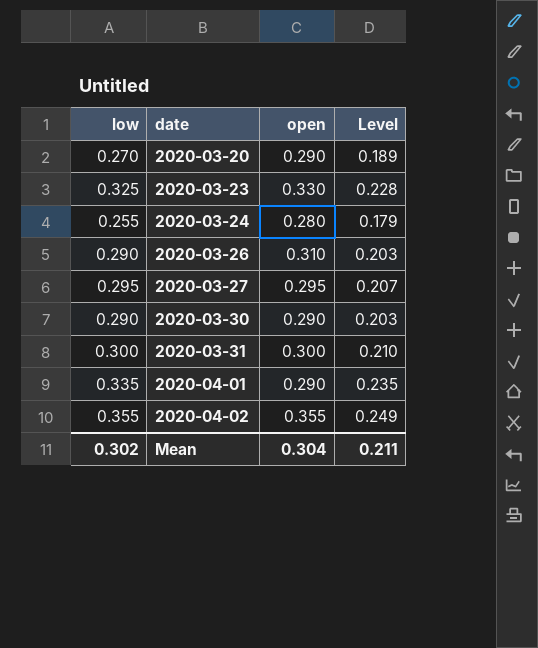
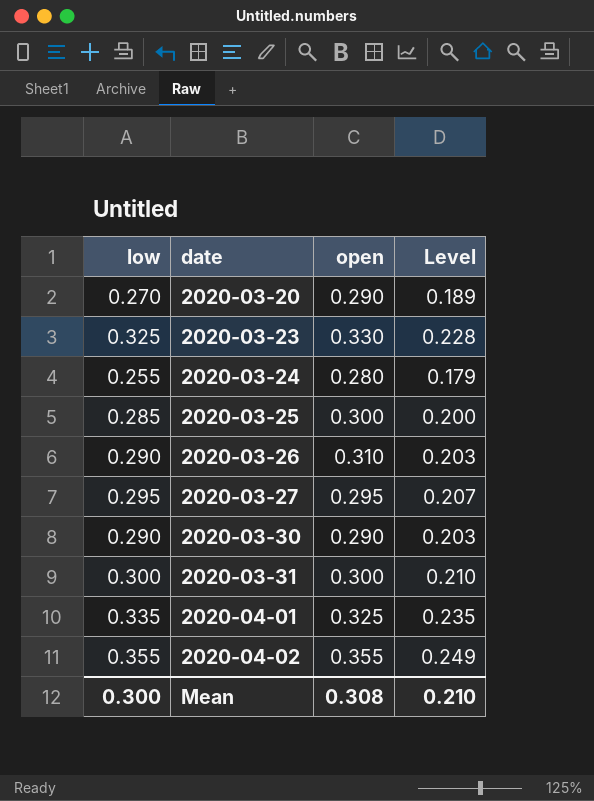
row 2020-03-25: none -> 0.285 | 0.300 | 0.200
2020-04-01 | open: 0.290 -> 0.325
Mean | low: 0.302 -> 0.300
Mean | open: 0.304 -> 0.308
Mean | Level: 0.211 -> 0.210

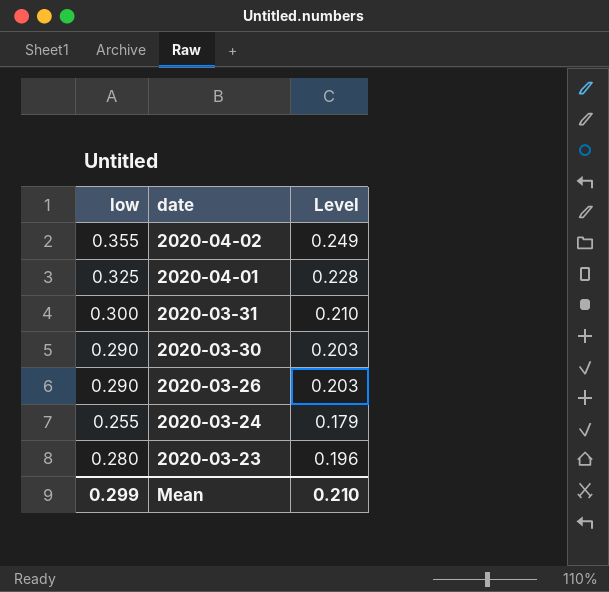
row order: date ascending -> date descending
column open | position: 3 -> none
row 2020-03-20: 0.270 | 0.290 | 0.189 -> none
row 2020-03-25: 0.285 | 0.300 | 0.200 -> none
row 2020-03-27: 0.295 | 0.295 | 0.207 -> none
2020-04-01 | low: 0.335 -> 0.325
2020-04-01 | Level: 0.235 -> 0.228
2020-03-23 | low: 0.325 -> 0.280
2020-03-23 | Level: 0.228 -> 0.196
Mean | low: 0.300 -> 0.299

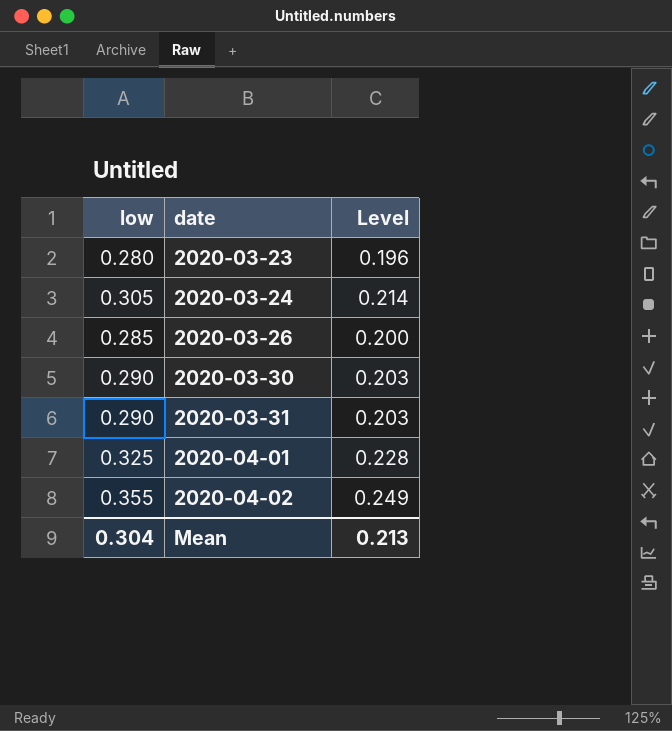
row order: date descending -> date ascending
2020-03-24 | low: 0.255 -> 0.305
2020-03-24 | Level: 0.179 -> 0.214
2020-03-26 | low: 0.290 -> 0.285
2020-03-26 | Level: 0.203 -> 0.200
2020-03-31 | low: 0.300 -> 0.290
2020-03-31 | Level: 0.210 -> 0.203
Mean | low: 0.299 -> 0.304
Mean | Level: 0.210 -> 0.213

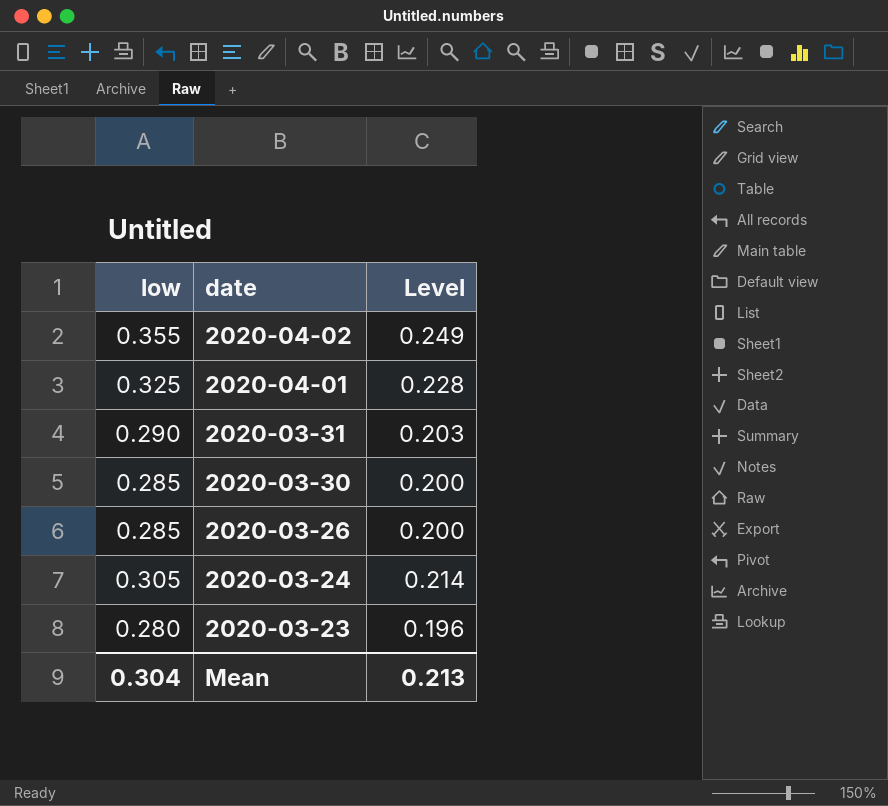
row order: date ascending -> date descending
2020-03-30 | low: 0.290 -> 0.285
2020-03-30 | Level: 0.203 -> 0.200

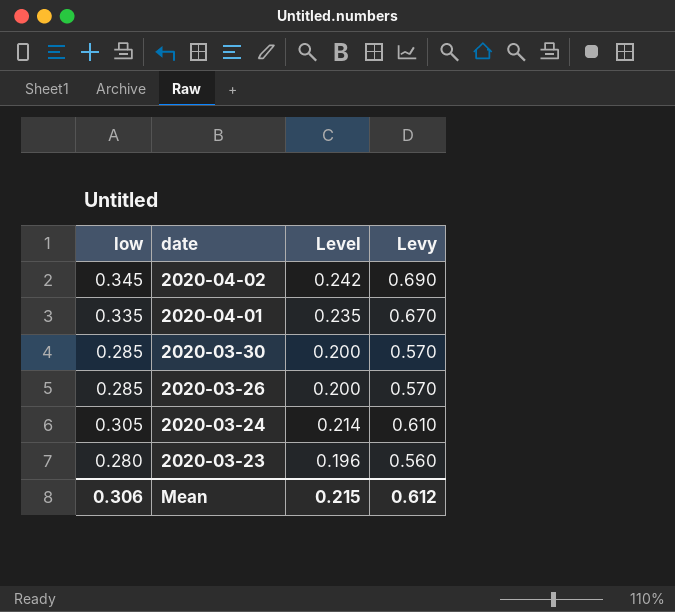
column Levy | formula: none -> [low] * 2
row 2020-03-31: 0.290 | 0.203 -> none
2020-04-02 | low: 0.355 -> 0.345
2020-04-02 | Level: 0.249 -> 0.242
2020-04-01 | low: 0.325 -> 0.335
2020-04-01 | Level: 0.228 -> 0.235
Mean | low: 0.304 -> 0.306
Mean | Level: 0.213 -> 0.215

